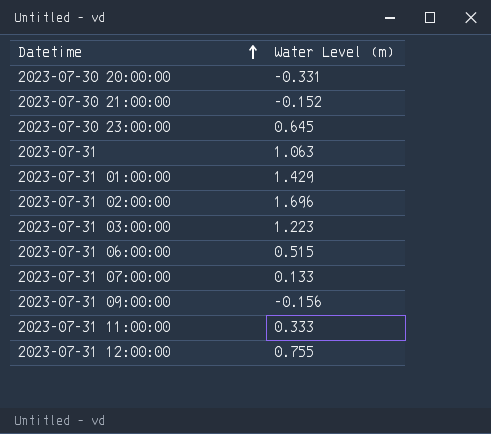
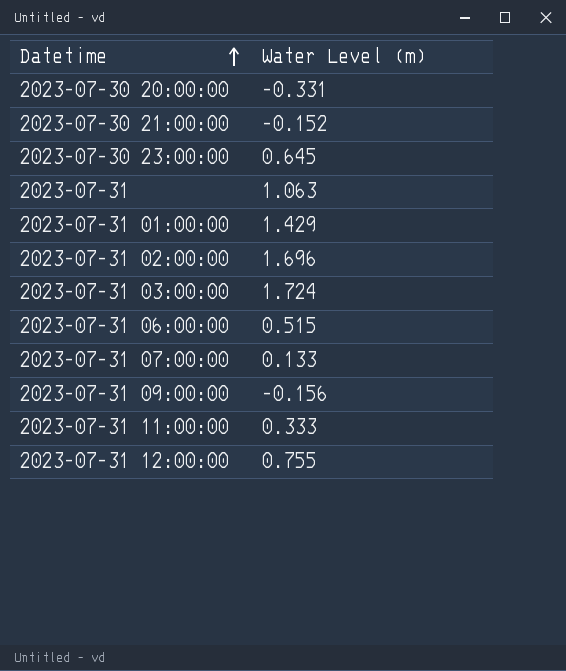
2023-07-31 03:00:00 | Water Level (m): 1.223 -> 1.724

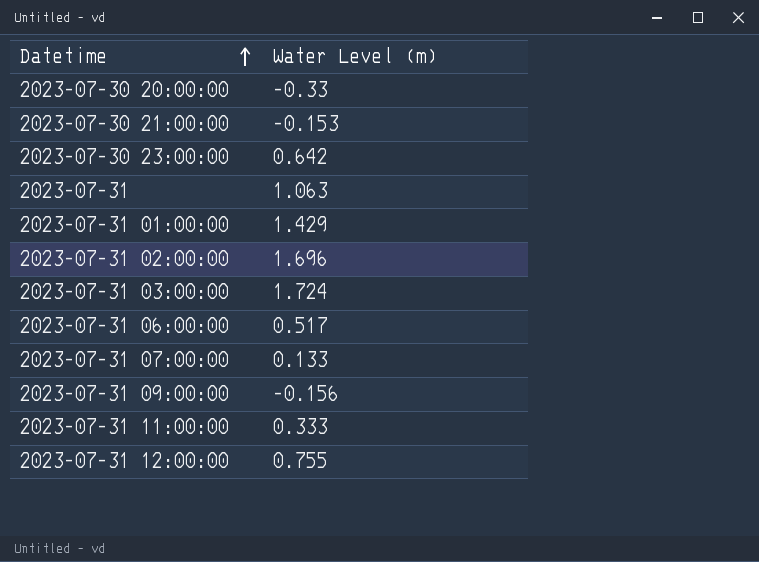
2023-07-30 20:00:00 | Water Level (m): -0.331 -> -0.33
2023-07-30 21:00:00 | Water Level (m): -0.152 -> -0.153
2023-07-30 23:00:00 | Water Level (m): 0.645 -> 0.642
2023-07-31 06:00:00 | Water Level (m): 0.515 -> 0.517

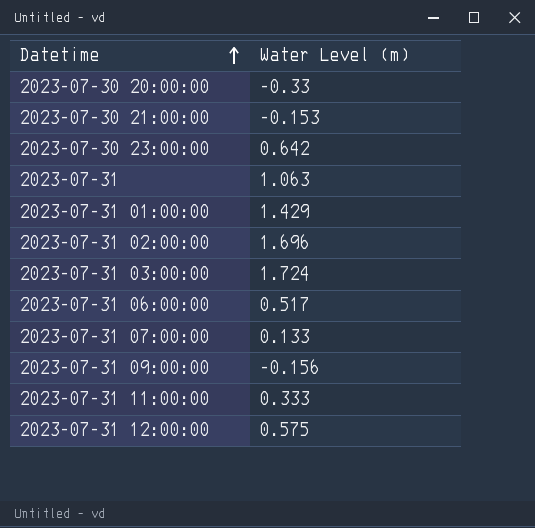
2023-07-31 12:00:00 | Water Level (m): 0.755 -> 0.575

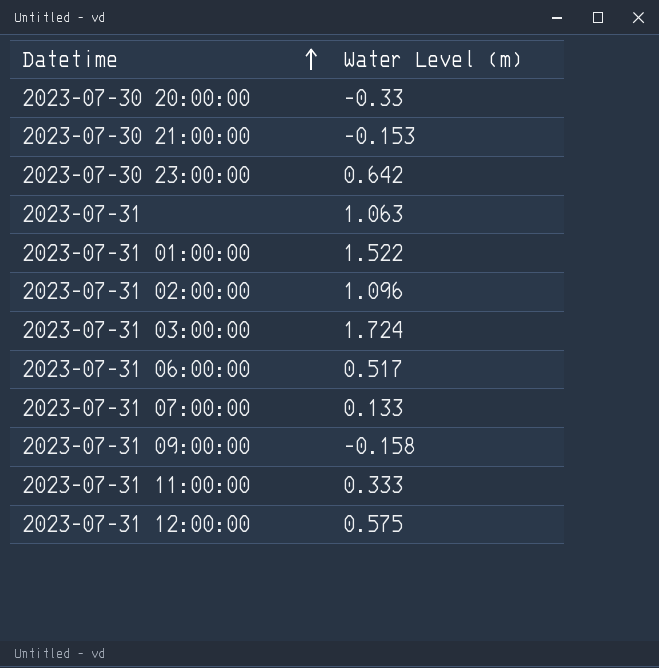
2023-07-31 01:00:00 | Water Level (m): 1.429 -> 1.522
2023-07-31 02:00:00 | Water Level (m): 1.696 -> 1.096
2023-07-31 09:00:00 | Water Level (m): -0.156 -> -0.158

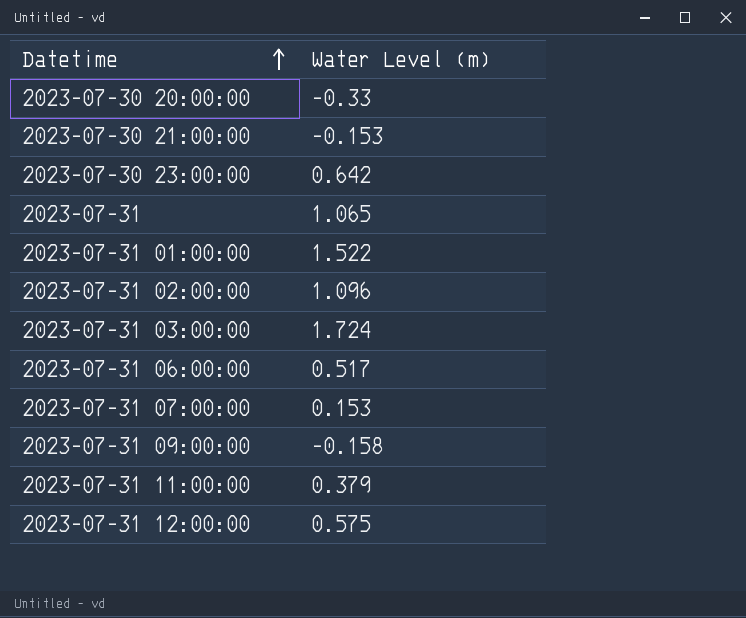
2023-07-31 | Water Level (m): 1.063 -> 1.065
2023-07-31 07:00:00 | Water Level (m): 0.133 -> 0.153
2023-07-31 11:00:00 | Water Level (m): 0.333 -> 0.379

